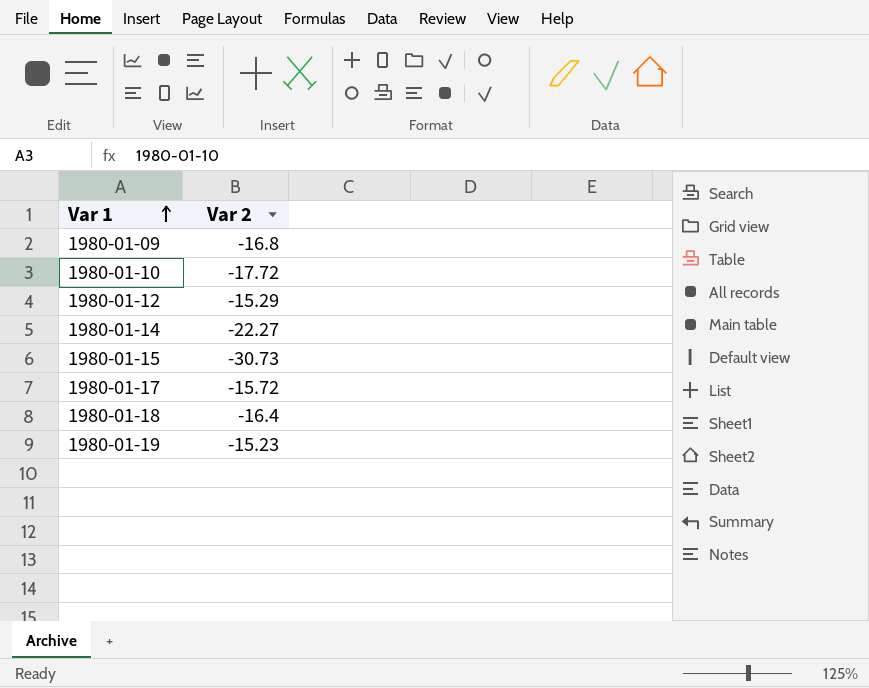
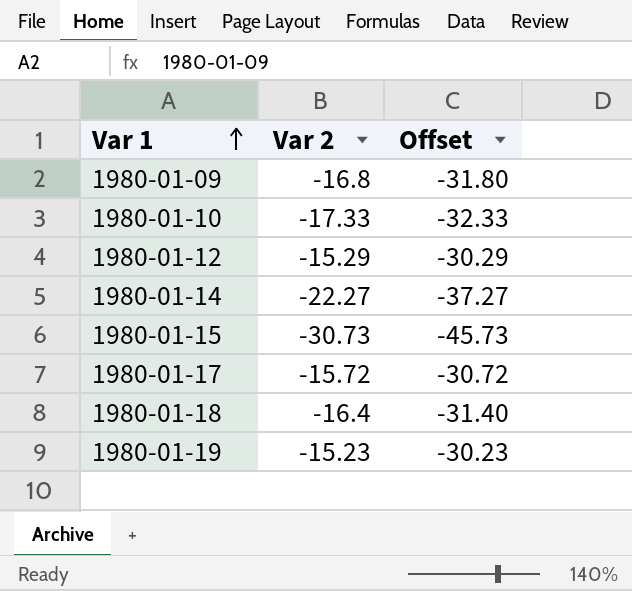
column Offset | formula: none -> [Var 2] - 15
1980-01-10 | Var 2: -17.72 -> -17.33

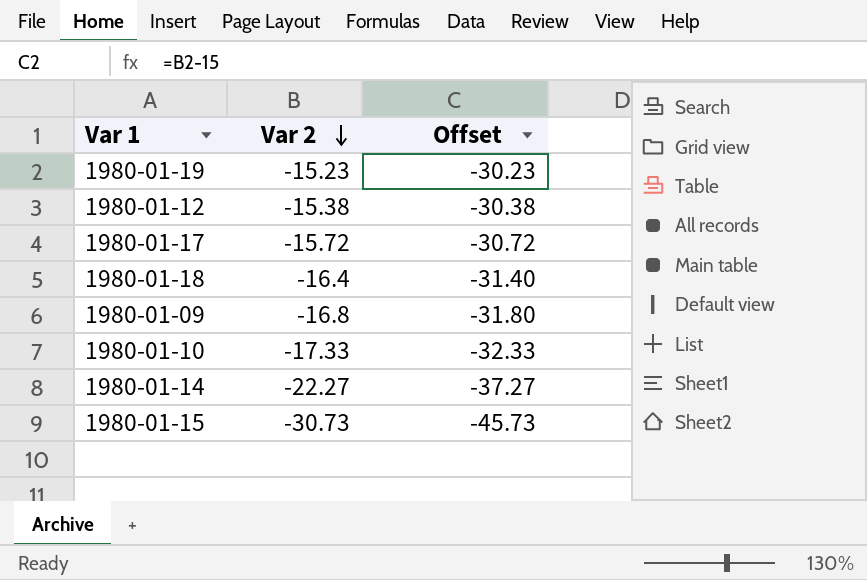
row order: Var 1 ascending -> Var 2 descending
1980-01-12 | Var 2: -15.29 -> -15.38
1980-01-12 | Offset: -30.29 -> -30.38

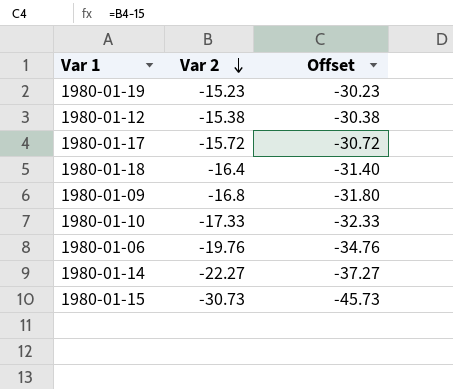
row 1980-01-06: none -> -19.76 | -34.76

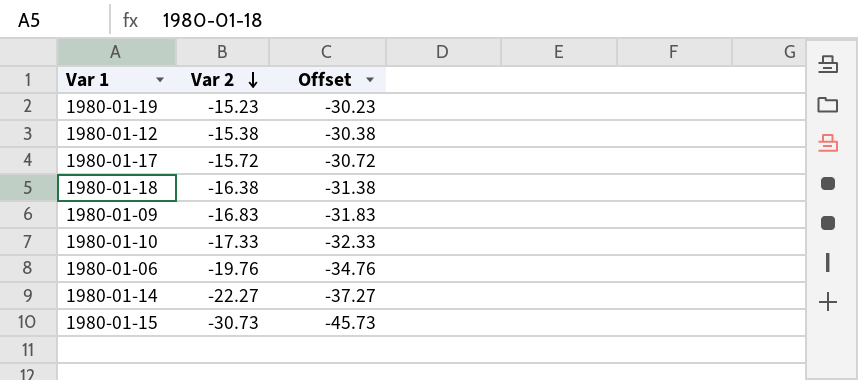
1980-01-18 | Var 2: -16.4 -> -16.38
1980-01-18 | Offset: -31.40 -> -31.38
1980-01-09 | Var 2: -16.8 -> -16.83
1980-01-09 | Offset: -31.80 -> -31.83

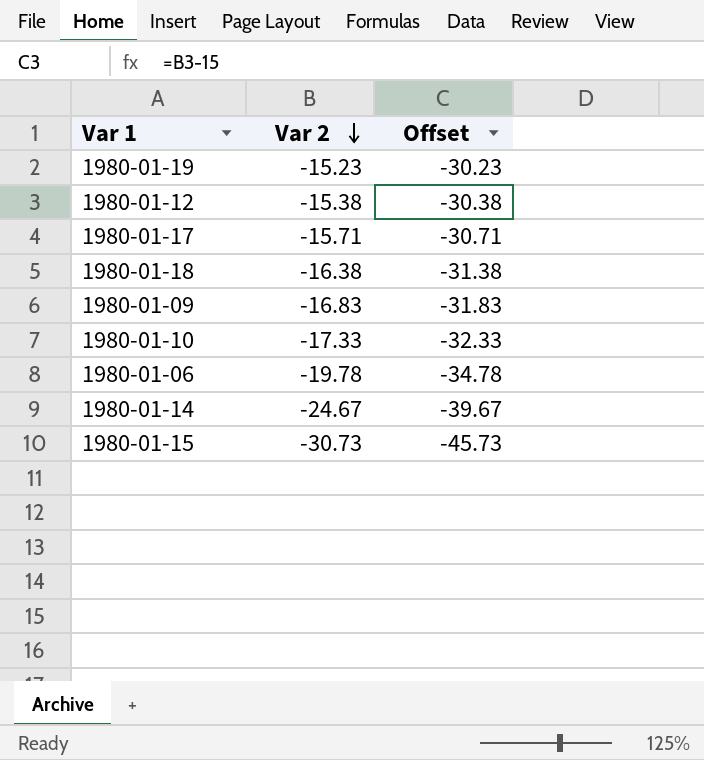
1980-01-17 | Var 2: -15.72 -> -15.71
1980-01-17 | Offset: -30.72 -> -30.71
1980-01-06 | Var 2: -19.76 -> -19.78
1980-01-06 | Offset: -34.76 -> -34.78
1980-01-14 | Var 2: -22.27 -> -24.67
1980-01-14 | Offset: -37.27 -> -39.67

